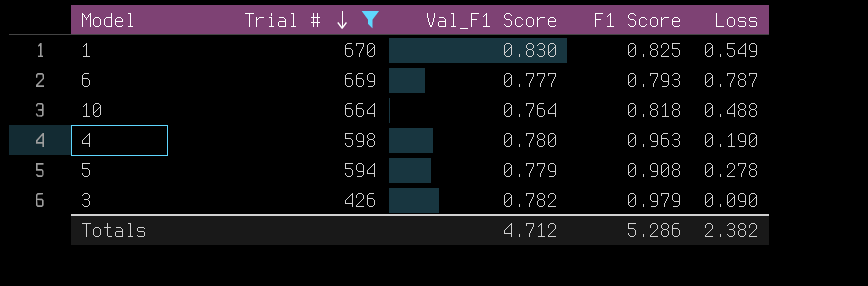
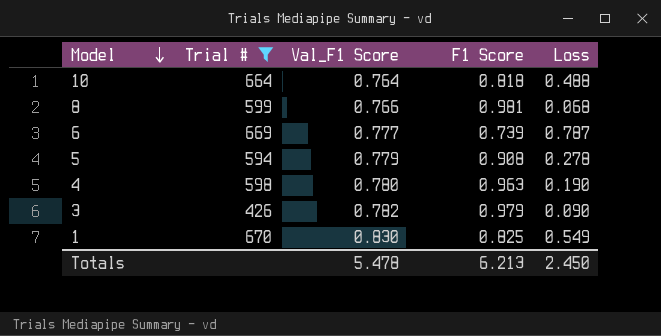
row order: Trial # descending -> Model descending
row 8: none -> 599 | 0.766 | 0.981 | 0.068
6 | F1 Score: 0.793 -> 0.739
Totals | Val_F1 Score: 4.712 -> 5.478
Totals | F1 Score: 5.286 -> 6.213
Totals | Loss: 2.382 -> 2.450

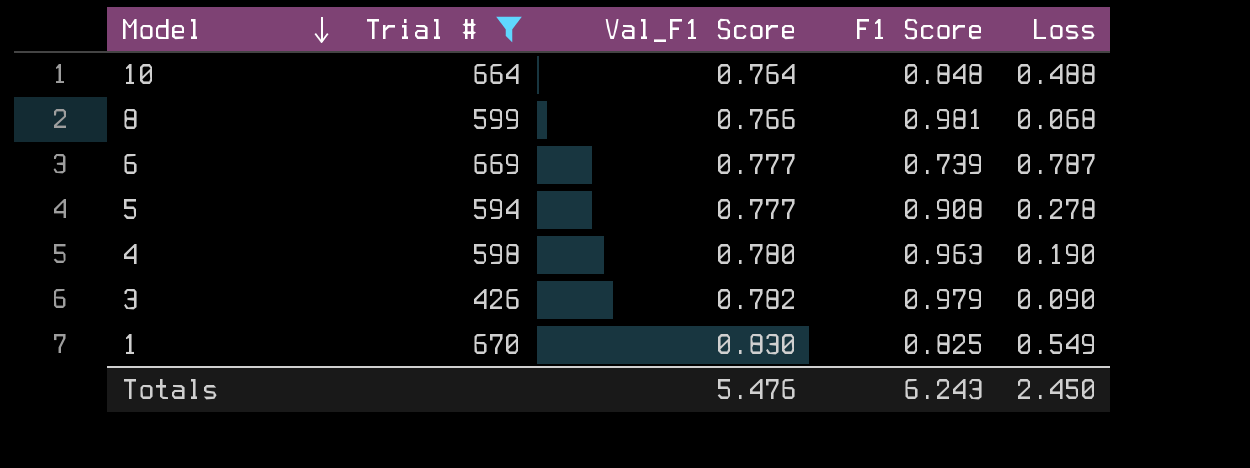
10 | F1 Score: 0.818 -> 0.848
5 | Val_F1 Score: 0.779 -> 0.777
Totals | Val_F1 Score: 5.478 -> 5.476
Totals | F1 Score: 6.213 -> 6.243

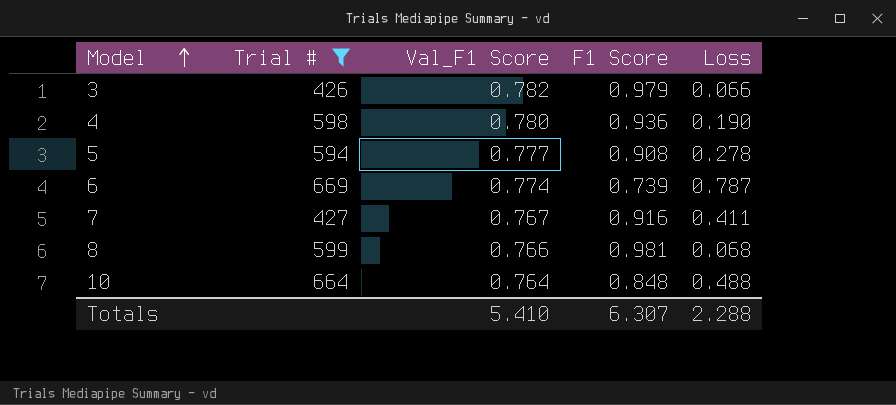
row order: Model descending -> Model ascending
row 1: 670 | 0.830 | 0.825 | 0.549 -> none
3 | Loss: 0.090 -> 0.066
4 | F1 Score: 0.963 -> 0.936
6 | Val_F1 Score: 0.777 -> 0.774
row 7: none -> 427 | 0.767 | 0.916 | 0.411
Totals | Val_F1 Score: 5.476 -> 5.410
Totals | F1 Score: 6.243 -> 6.307
Totals | Loss: 2.450 -> 2.288

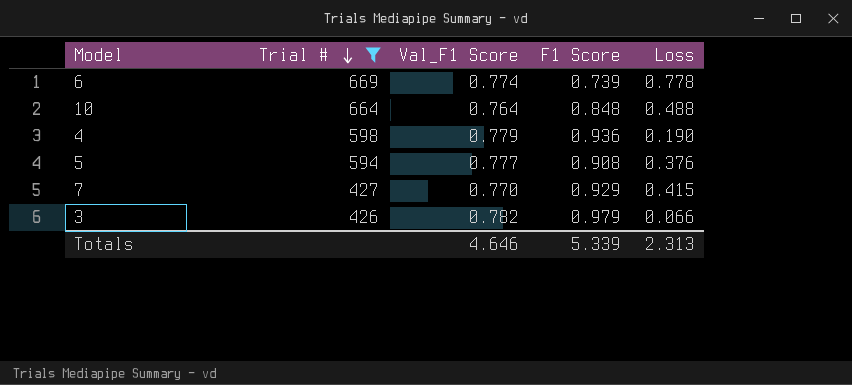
row order: Model ascending -> Trial # descending
row 8: 599 | 0.766 | 0.981 | 0.068 -> none
6 | Loss: 0.787 -> 0.778
4 | Val_F1 Score: 0.780 -> 0.779
5 | Loss: 0.278 -> 0.376
7 | Val_F1 Score: 0.767 -> 0.770
7 | F1 Score: 0.916 -> 0.929
7 | Loss: 0.411 -> 0.415
Totals | Val_F1 Score: 5.410 -> 4.646
Totals | F1 Score: 6.307 -> 5.339
Totals | Loss: 2.288 -> 2.313

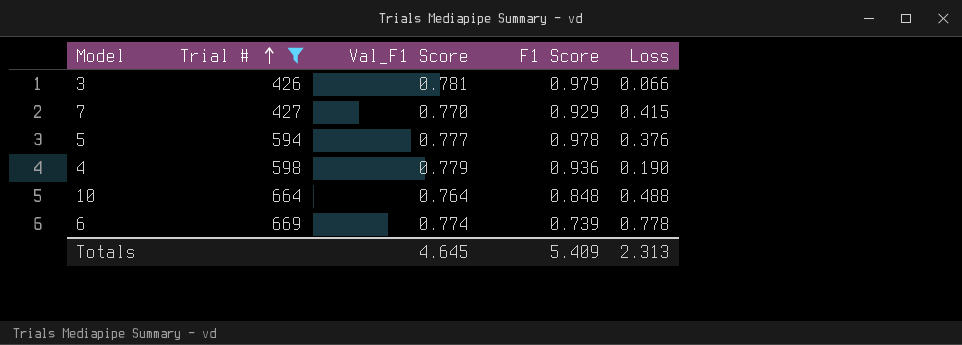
row order: Trial # descending -> Trial # ascending
3 | Val_F1 Score: 0.782 -> 0.781
5 | F1 Score: 0.908 -> 0.978
Totals | Val_F1 Score: 4.646 -> 4.645
Totals | F1 Score: 5.339 -> 5.409

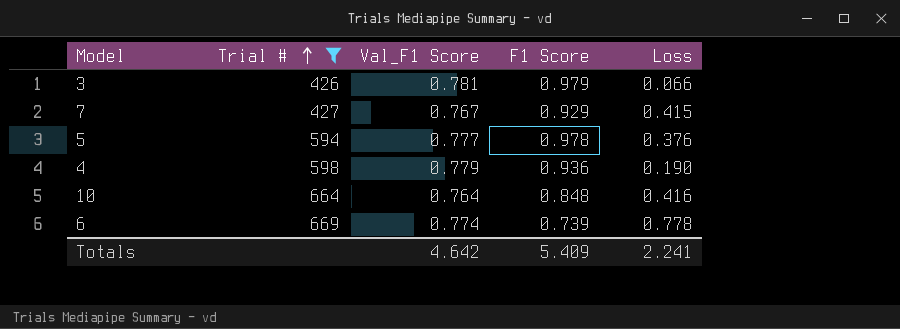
7 | Val_F1 Score: 0.770 -> 0.767
10 | Loss: 0.488 -> 0.416
Totals | Val_F1 Score: 4.645 -> 4.642
Totals | Loss: 2.313 -> 2.241

